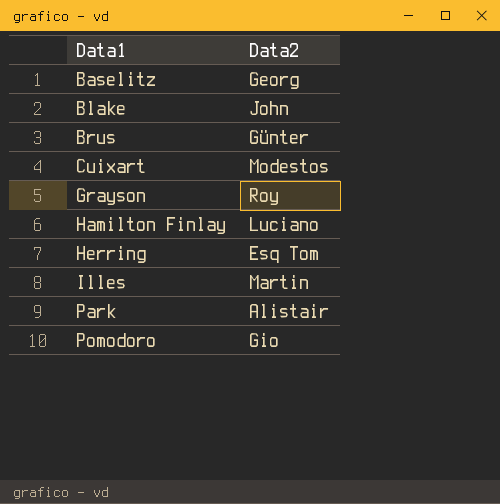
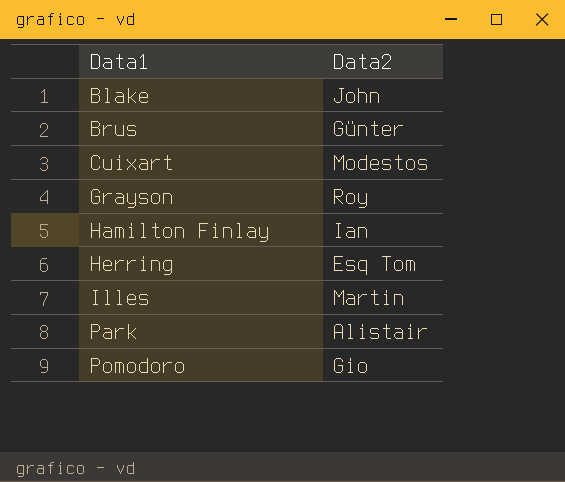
row Baselitz: Georg -> none
Hamilton Finlay | Data2: Luciano -> Ian

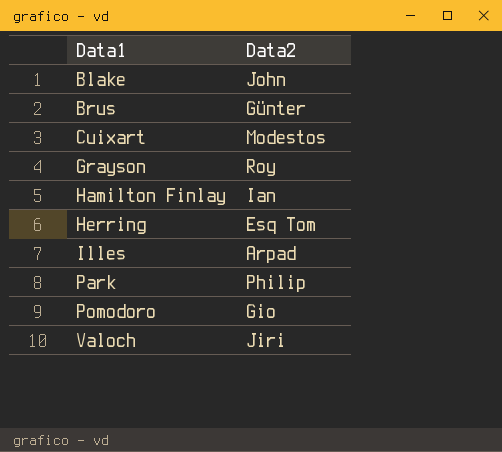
Illes | Data2: Martin -> Arpad
Park | Data2: Alistair -> Philip
row Valoch: none -> Jiri

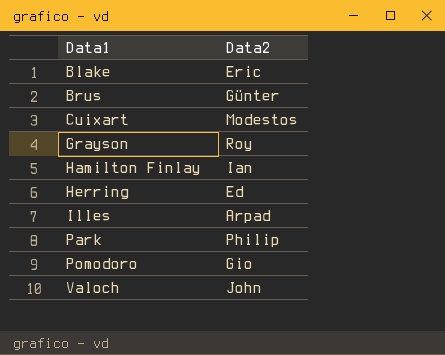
Blake | Data2: John -> Eric
Herring | Data2: Esq Tom -> Ed
Valoch | Data2: Jiri -> John

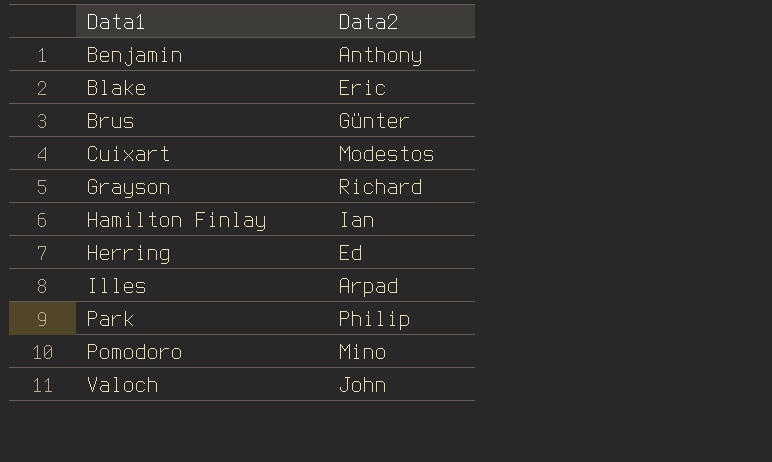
row Benjamin: none -> Anthony
Grayson | Data2: Roy -> Richard
Pomodoro | Data2: Gio -> Mino

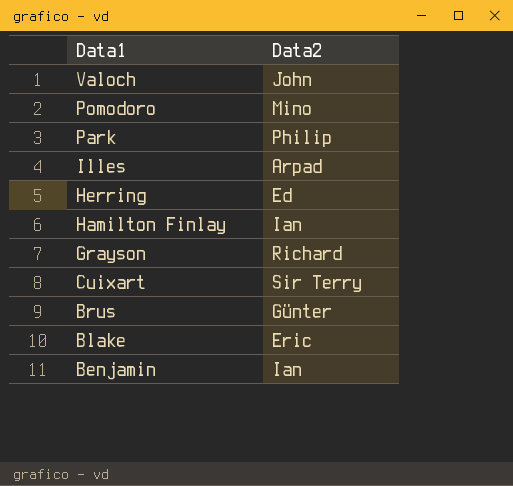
row order: Data1 ascending -> Data1 descending
Cuixart | Data2: Modestos -> Sir Terry
Benjamin | Data2: Anthony -> Ian

